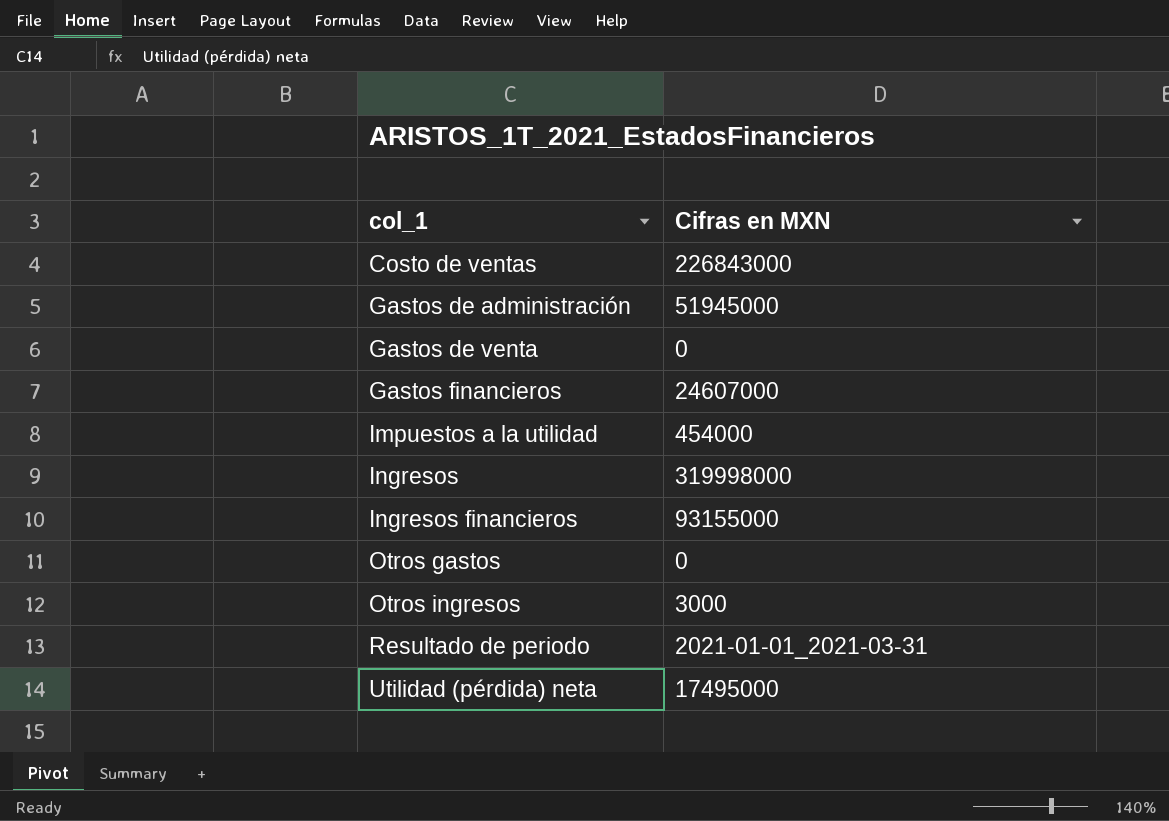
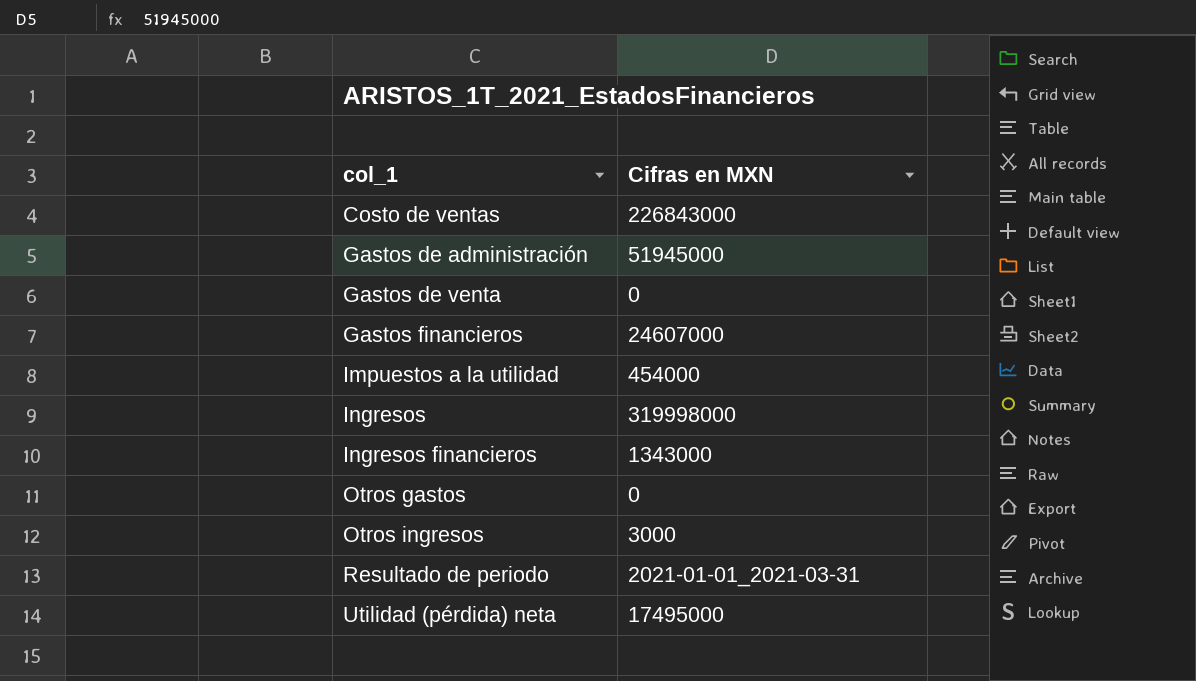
Ingresos financieros | Cifras en MXN: 93155000 -> 1343000

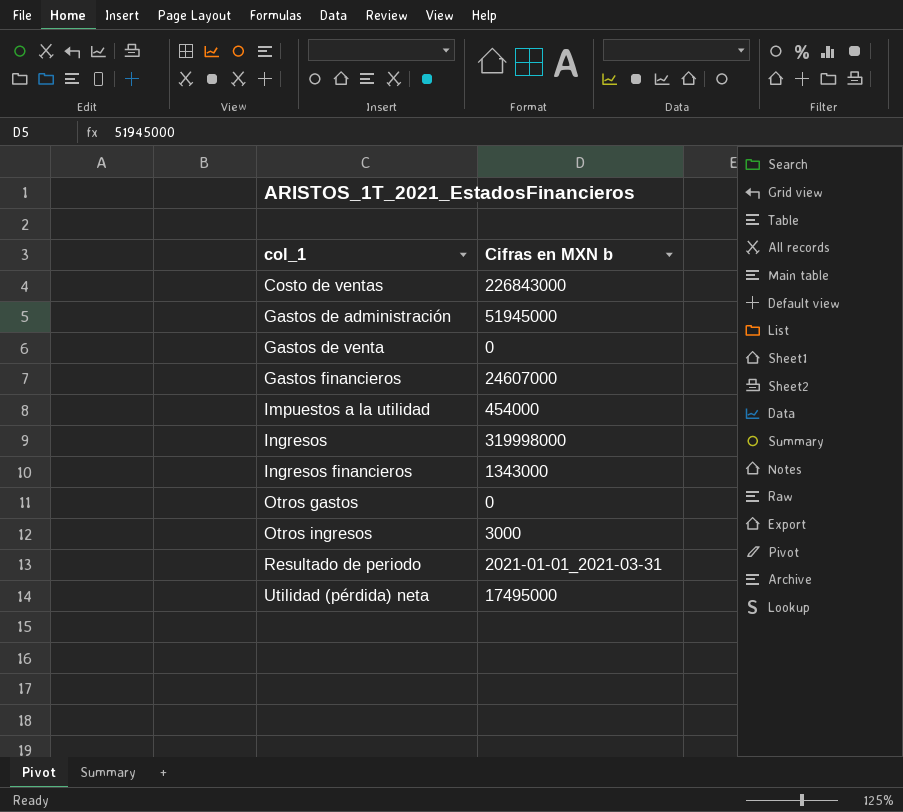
column name: Cifras en MXN -> Cifras en MXN b

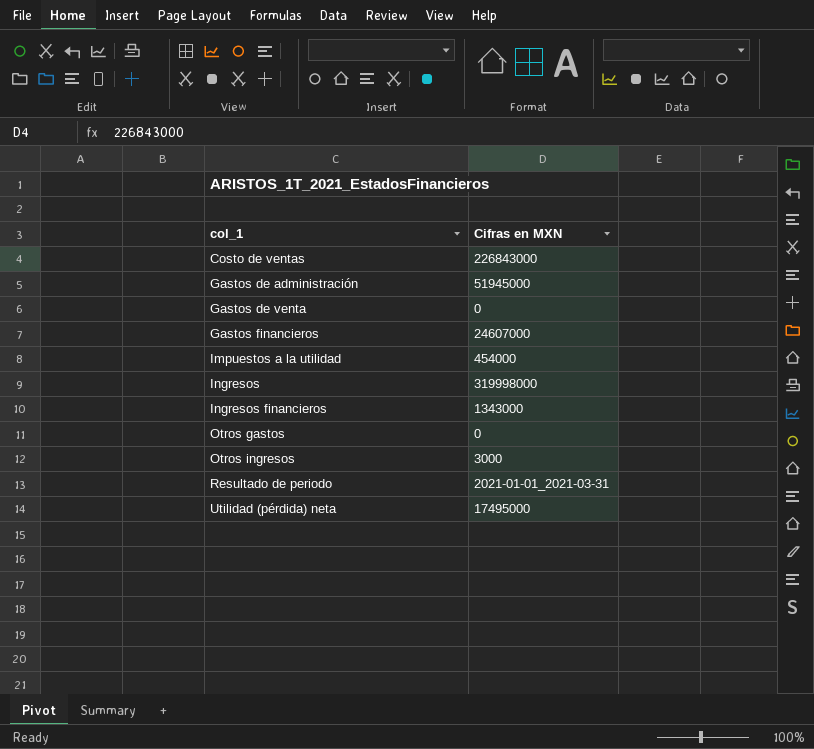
column name: Cifras en MXN b -> Cifras en MXN

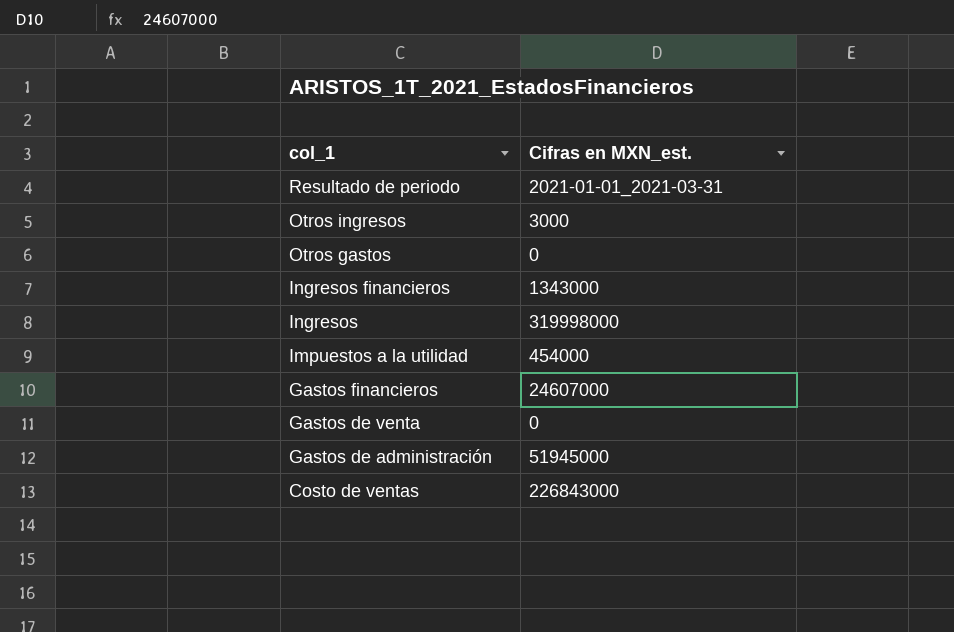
row order: col_1 ascending -> col_1 descending
column name: Cifras en MXN -> Cifras en MXN_est.
row Utilidad (pérdida) neta: 17495000 -> none

